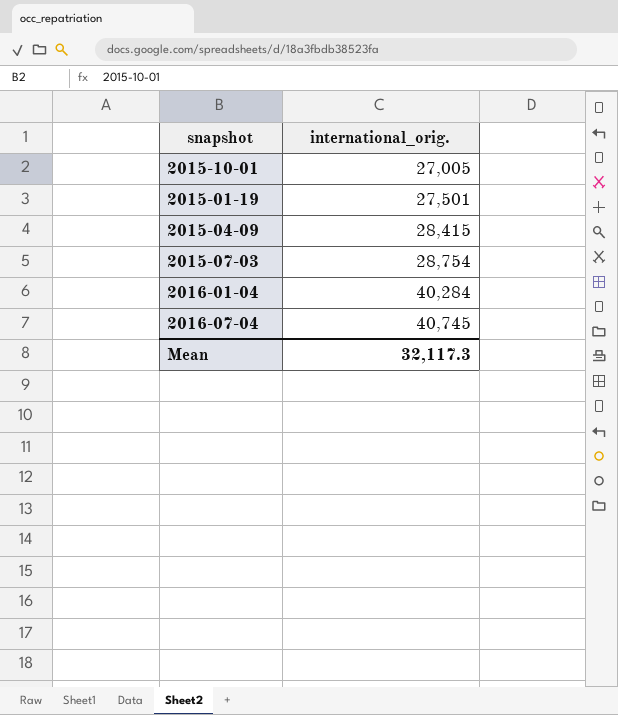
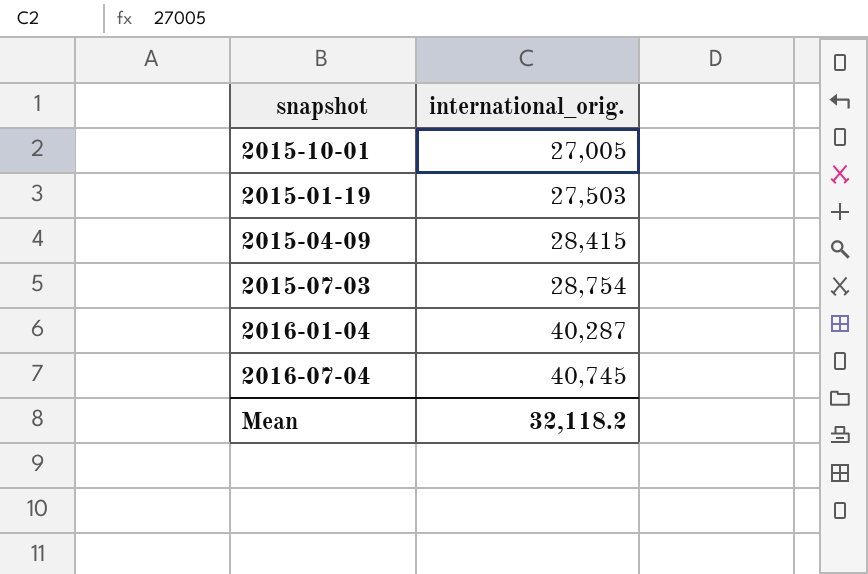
2015-01-19 | international_orig.: 27,501 -> 27,503
2016-01-04 | international_orig.: 40,284 -> 40,287
Mean | international_orig.: 32,117.3 -> 32,118.2

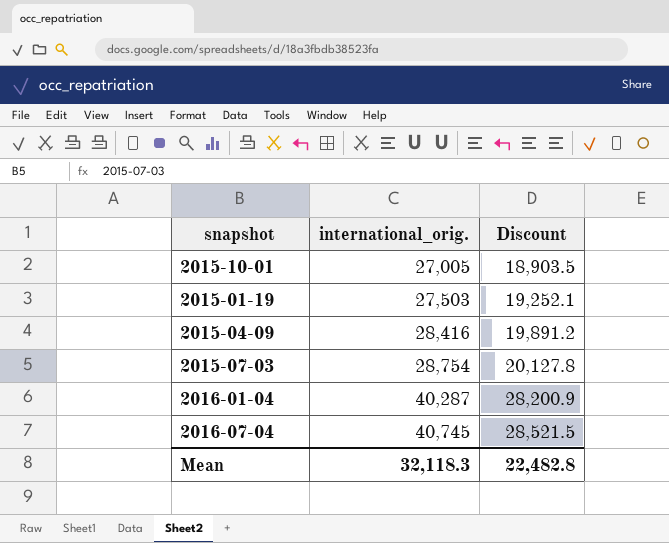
column Discount | formula: none -> [international_orig.] * 0.7
2015-04-09 | international_orig.: 28,415 -> 28,416
Mean | international_orig.: 32,118.2 -> 32,118.3

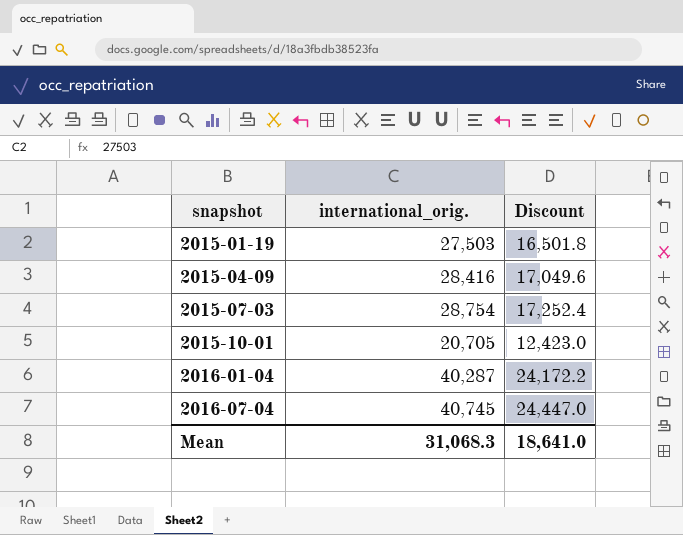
row order: international_orig. ascending -> snapshot ascending
column Discount | formula: [international_orig.] * 0.7 -> [international_orig.] * 0.6
2015-10-01 | international_orig.: 27,005 -> 20,705
Mean | international_orig.: 32,118.3 -> 31,068.3
Mean | Discount: 22,482.8 -> 18,641.0

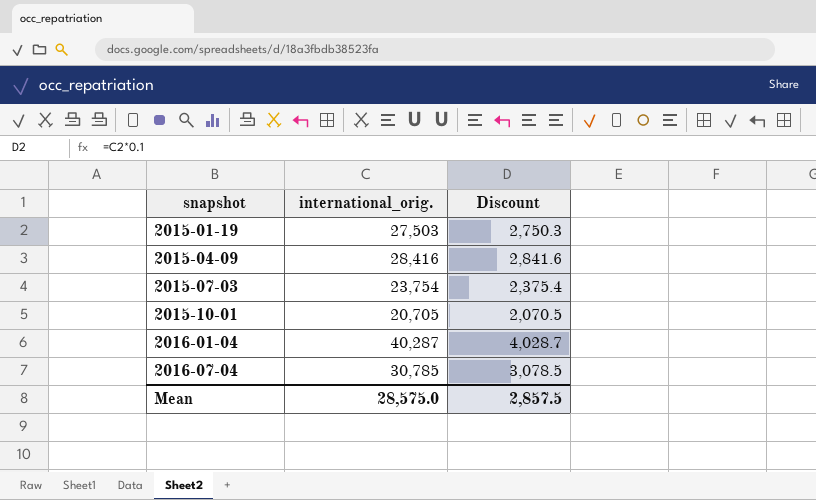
column Discount | formula: [international_orig.] * 0.6 -> [international_orig.] * 0.1
2015-07-03 | international_orig.: 28,754 -> 23,754
2016-07-04 | international_orig.: 40,745 -> 30,785
Mean | international_orig.: 31,068.3 -> 28,575.0
Mean | Discount: 18,641.0 -> 2,857.5

